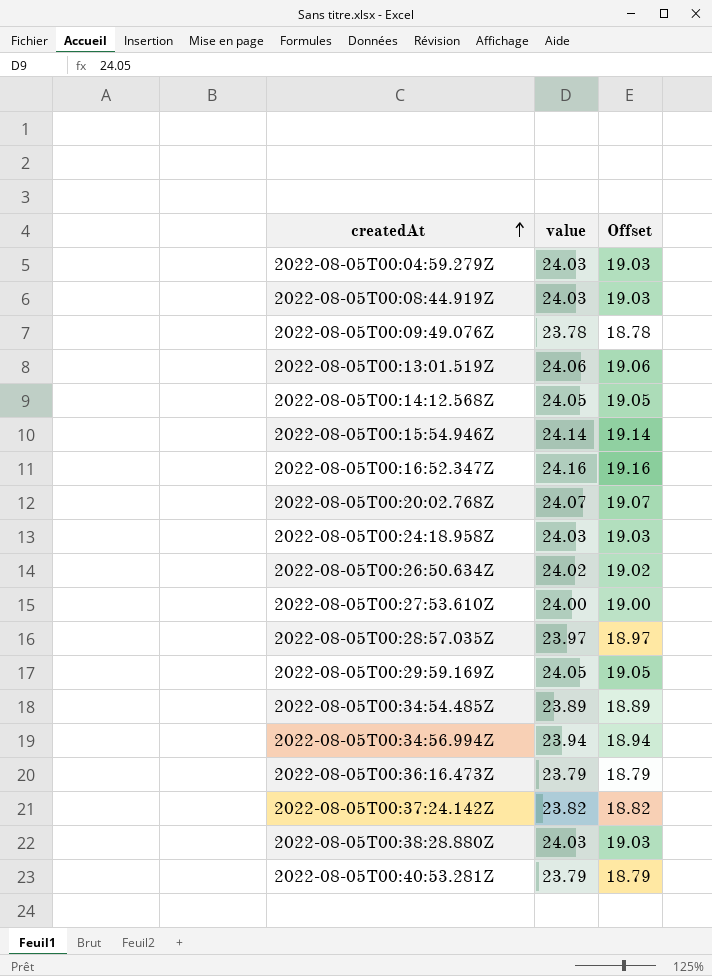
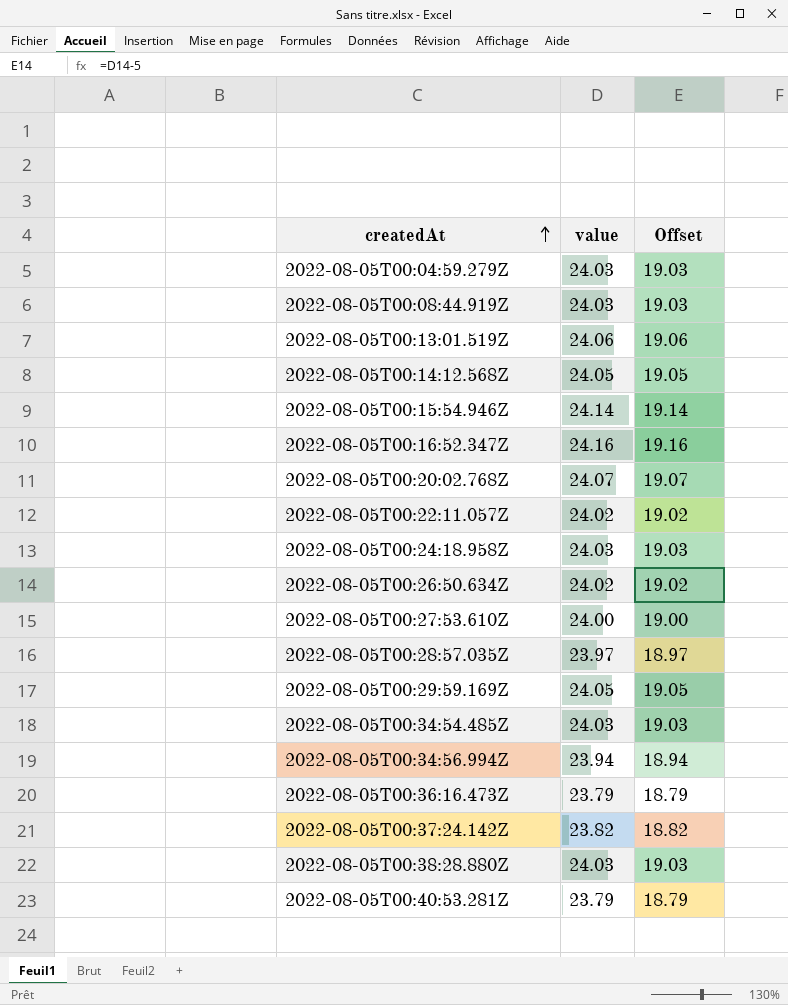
row 2022-08-05T00:09:49.076Z: 23.78 | 18.78 -> none
row 2022-08-05T00:22:11.057Z: none -> 24.02 | 19.02
2022-08-05T00:34:54.485Z | value: 23.89 -> 24.03
2022-08-05T00:34:54.485Z | Offset: 18.89 -> 19.03

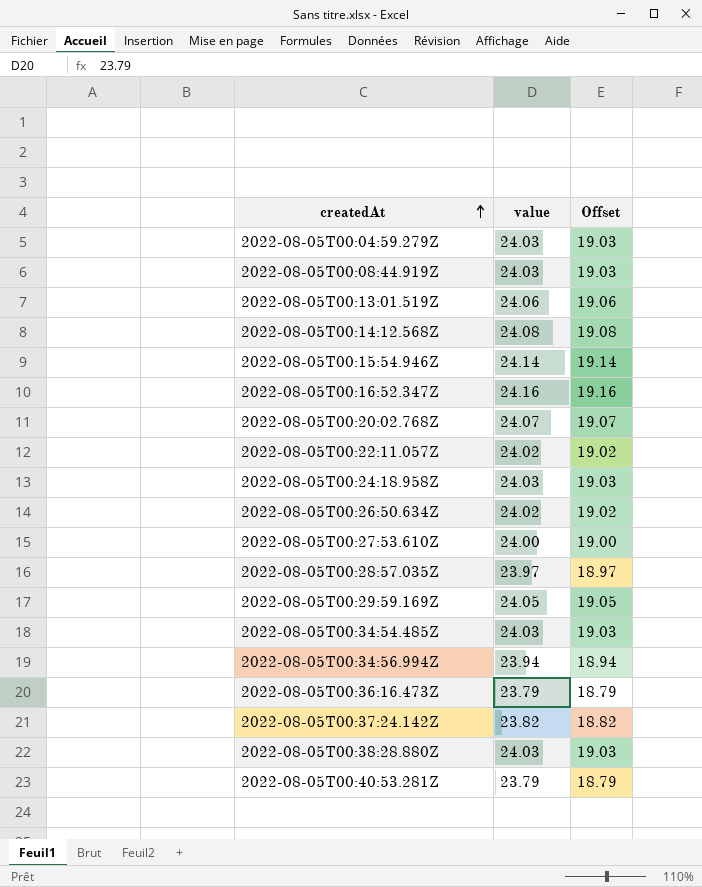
2022-08-05T00:14:12.568Z | value: 24.05 -> 24.08
2022-08-05T00:14:12.568Z | Offset: 19.05 -> 19.08

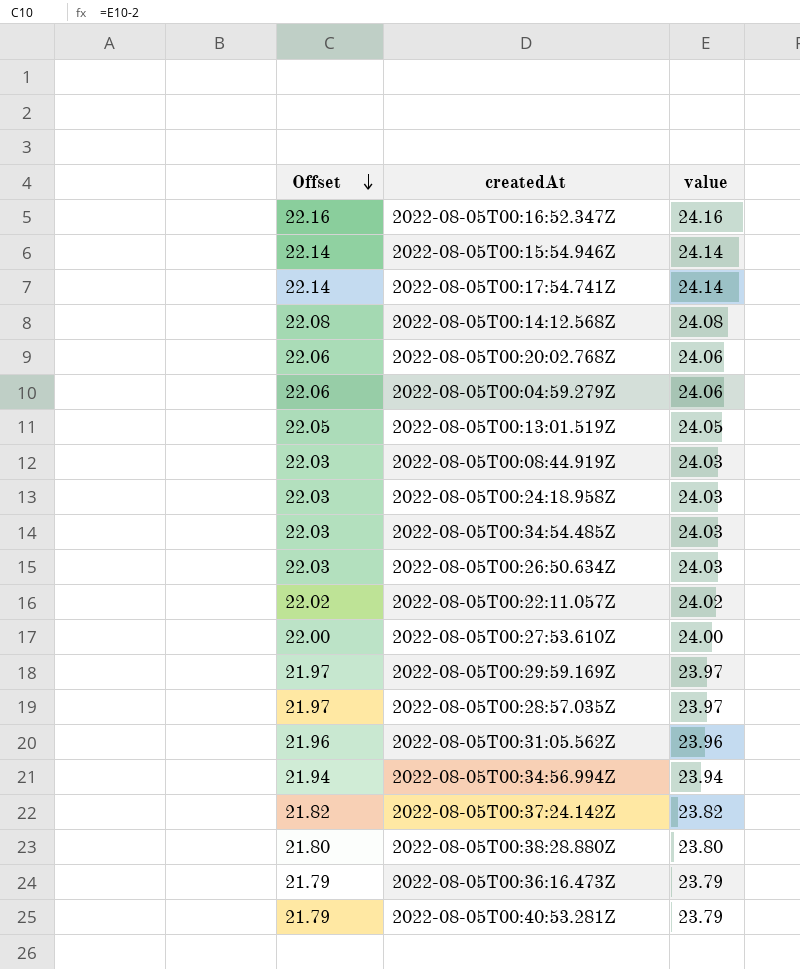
row order: createdAt ascending -> Offset descending
column Offset | formula: [value] - 5 -> [value] - 2
column Offset | position: 3 -> 1
row 2022-08-05T00:17:54.741Z: none -> 22.14 | 24.14
2022-08-05T00:20:02.768Z | value: 24.07 -> 24.06
2022-08-05T00:04:59.279Z | value: 24.03 -> 24.06
2022-08-05T00:13:01.519Z | value: 24.06 -> 24.05
2022-08-05T00:26:50.634Z | value: 24.02 -> 24.03
2022-08-05T00:29:59.169Z | value: 24.05 -> 23.97
row 2022-08-05T00:31:05.562Z: none -> 21.96 | 23.96
2022-08-05T00:38:28.880Z | value: 24.03 -> 23.80

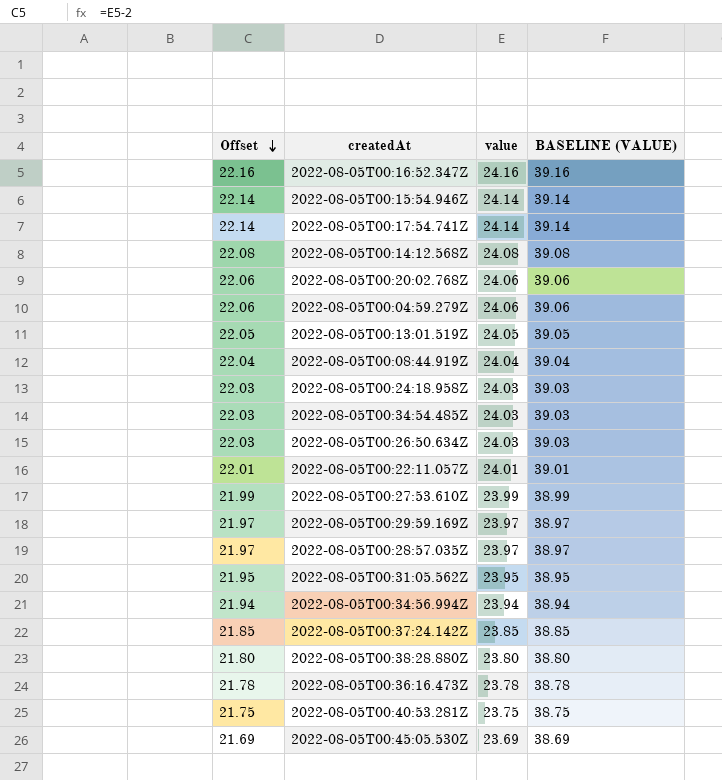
column BASELINE (VALUE) | formula: none -> [value] + 15
2022-08-05T00:08:44.919Z | Offset: 22.03 -> 22.04
2022-08-05T00:08:44.919Z | value: 24.03 -> 24.04
2022-08-05T00:22:11.057Z | Offset: 22.02 -> 22.01
2022-08-05T00:22:11.057Z | value: 24.02 -> 24.01
2022-08-05T00:27:53.610Z | Offset: 22.00 -> 21.99
2022-08-05T00:27:53.610Z | value: 24.00 -> 23.99
2022-08-05T00:31:05.562Z | Offset: 21.96 -> 21.95
2022-08-05T00:31:05.562Z | value: 23.96 -> 23.95
2022-08-05T00:37:24.142Z | Offset: 21.82 -> 21.85
2022-08-05T00:37:24.142Z | value: 23.82 -> 23.85
2022-08-05T00:36:16.473Z | Offset: 21.79 -> 21.78
2022-08-05T00:36:16.473Z | value: 23.79 -> 23.78
2022-08-05T00:40:53.281Z | Offset: 21.79 -> 21.75
2022-08-05T00:40:53.281Z | value: 23.79 -> 23.75
row 2022-08-05T00:45:05.530Z: none -> 21.69 | 23.69 | 38.69

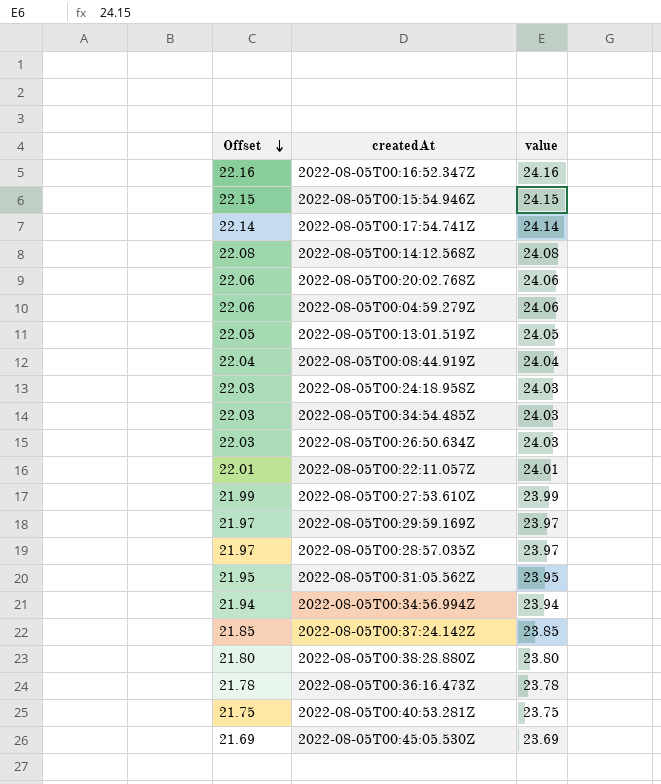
column BASELINE (VALUE) | formula: [value] + 15 -> none
2022-08-05T00:15:54.946Z | Offset: 22.14 -> 22.15
2022-08-05T00:15:54.946Z | value: 24.14 -> 24.15

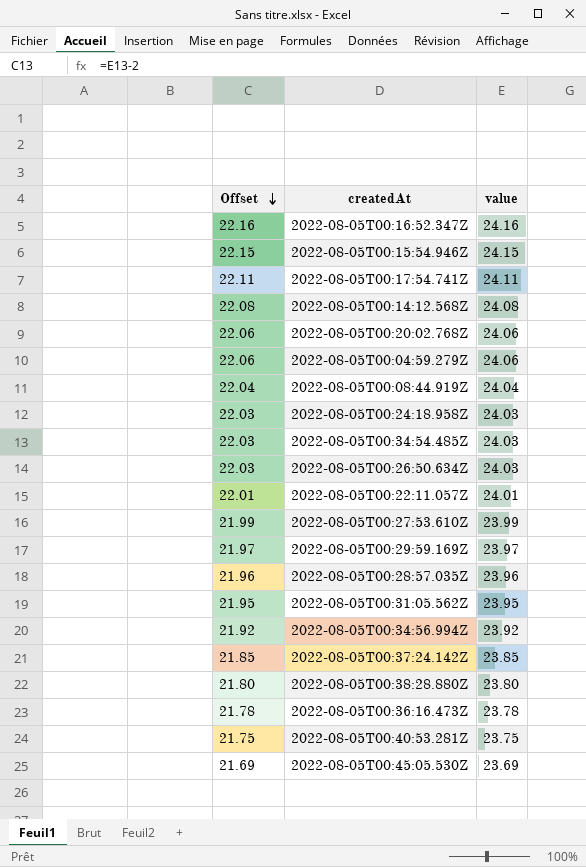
row 2022-08-05T00:13:01.519Z: 22.05 | 24.05 -> none
2022-08-05T00:17:54.741Z | Offset: 22.14 -> 22.11
2022-08-05T00:17:54.741Z | value: 24.14 -> 24.11
2022-08-05T00:28:57.035Z | Offset: 21.97 -> 21.96
2022-08-05T00:28:57.035Z | value: 23.97 -> 23.96
2022-08-05T00:34:56.994Z | Offset: 21.94 -> 21.92
2022-08-05T00:34:56.994Z | value: 23.94 -> 23.92

